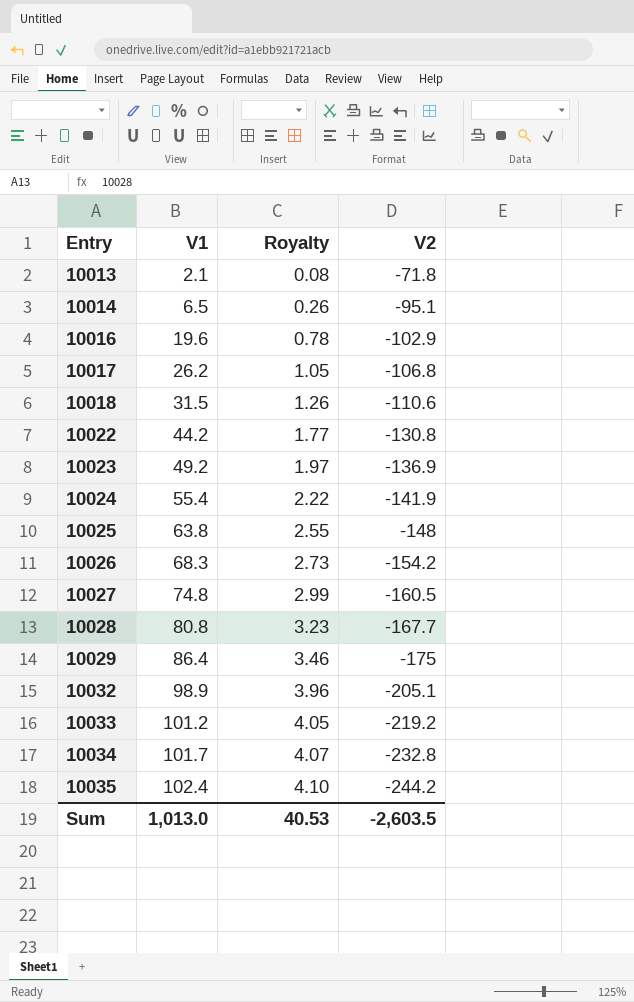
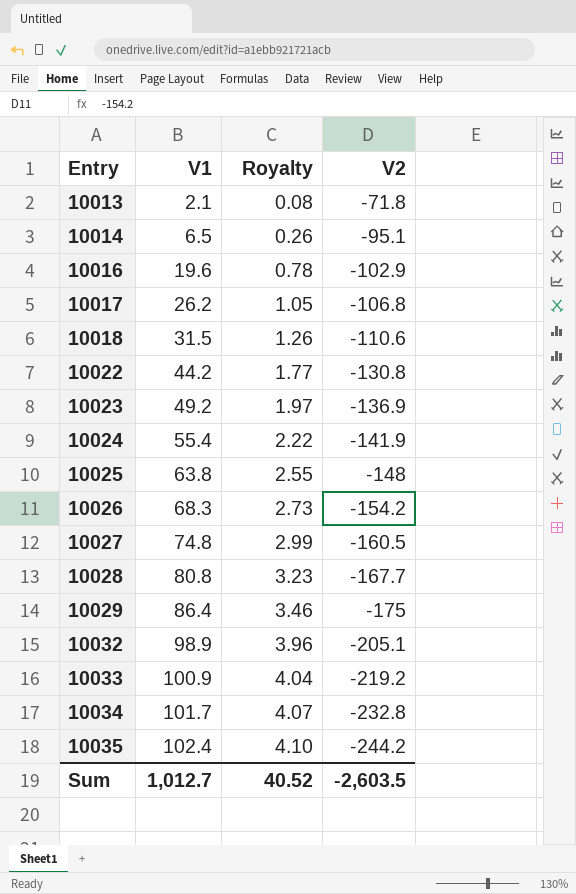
10033 | V1: 101.2 -> 100.9
10033 | Royalty: 4.05 -> 4.04
Sum | V1: 1,013.0 -> 1,012.7
Sum | Royalty: 40.53 -> 40.52

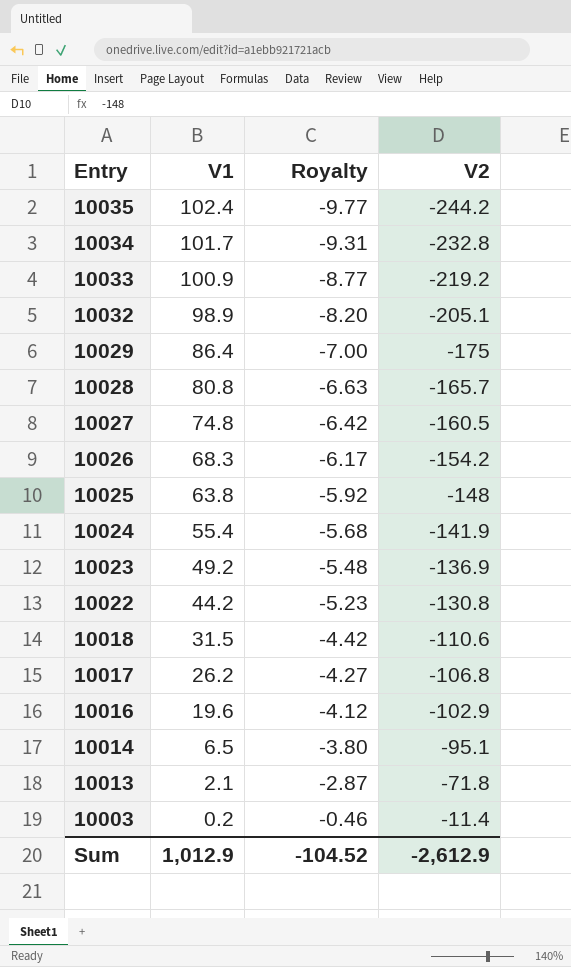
row order: Entry ascending -> Entry descending
column Royalty | formula: [V1] * 0.04 -> [V2] * 0.04
10028 | V2: -167.7 -> -165.7
row 10003: none -> 0.2 | -0.46 | -11.4
Sum | V1: 1,012.7 -> 1,012.9
Sum | Royalty: 40.52 -> -104.52
Sum | V2: -2,603.5 -> -2,612.9

